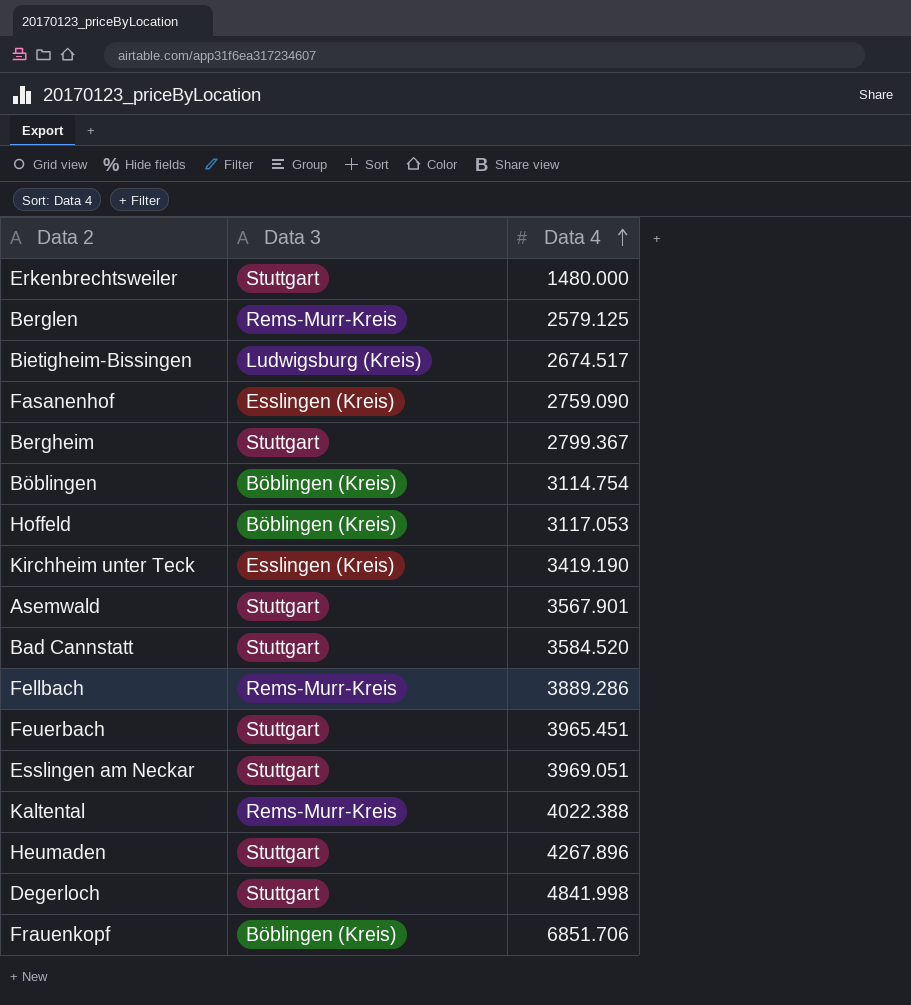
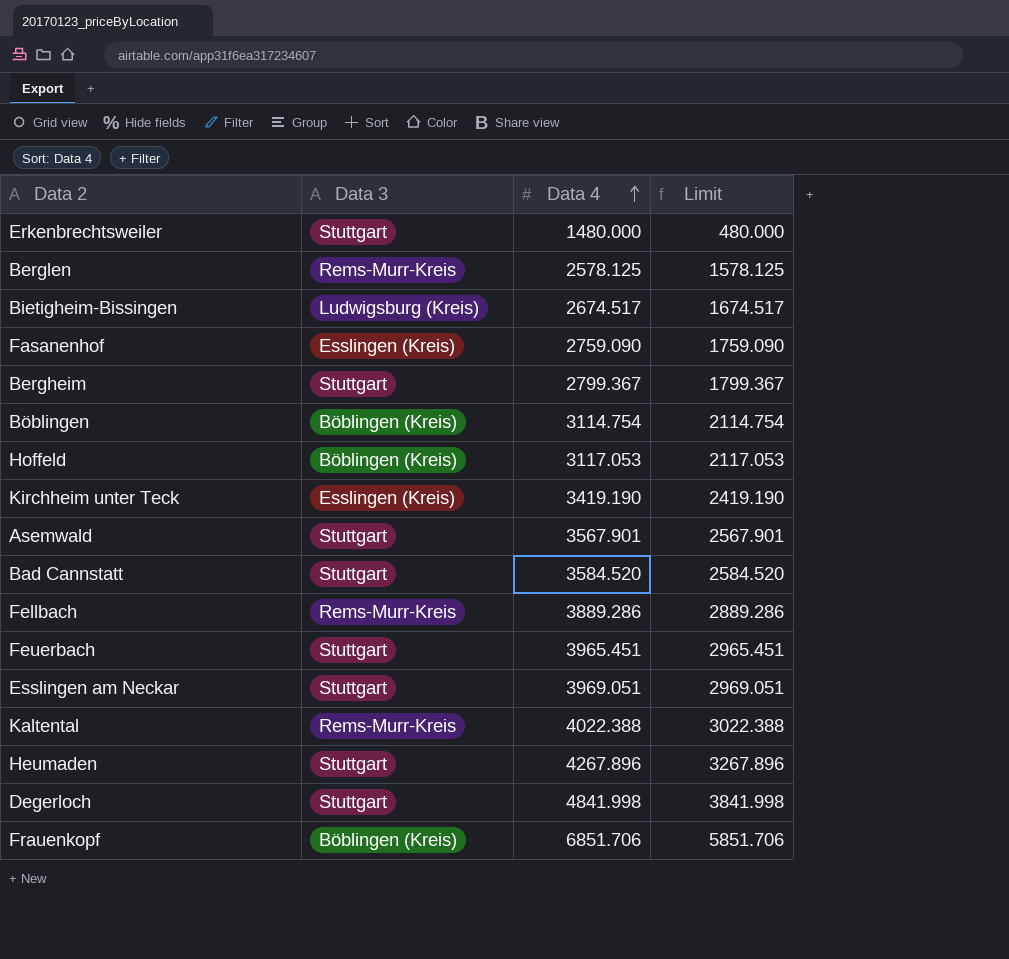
column Limit | formula: none -> [Data 4] - 1000
Berglen | Data 4: 2579.125 -> 2578.125

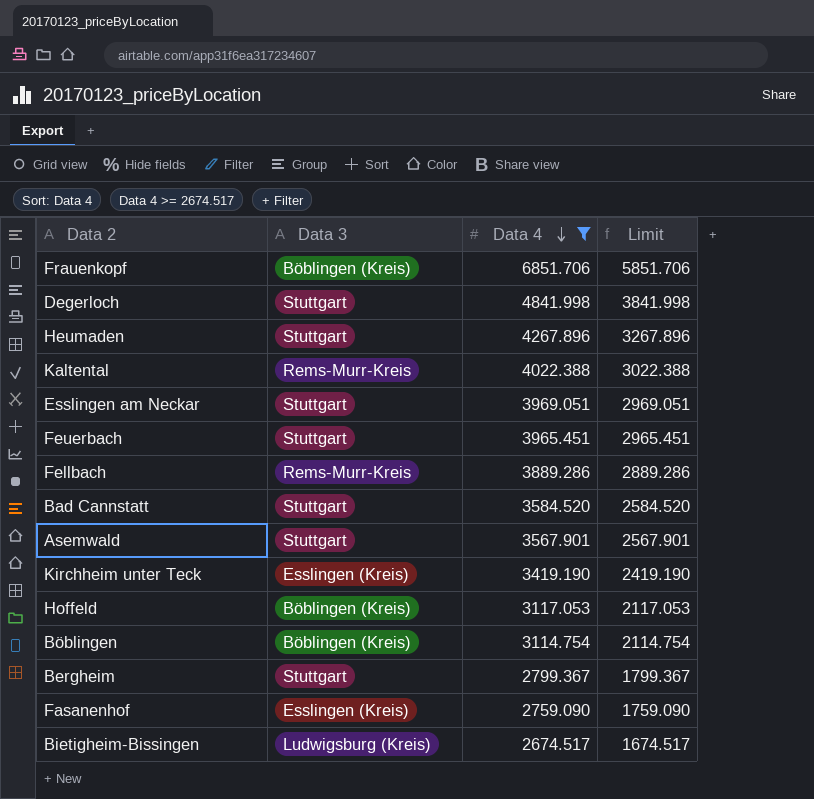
filter: none -> Data 4 >= 2674.517
row order: Data 4 ascending -> Data 4 descending

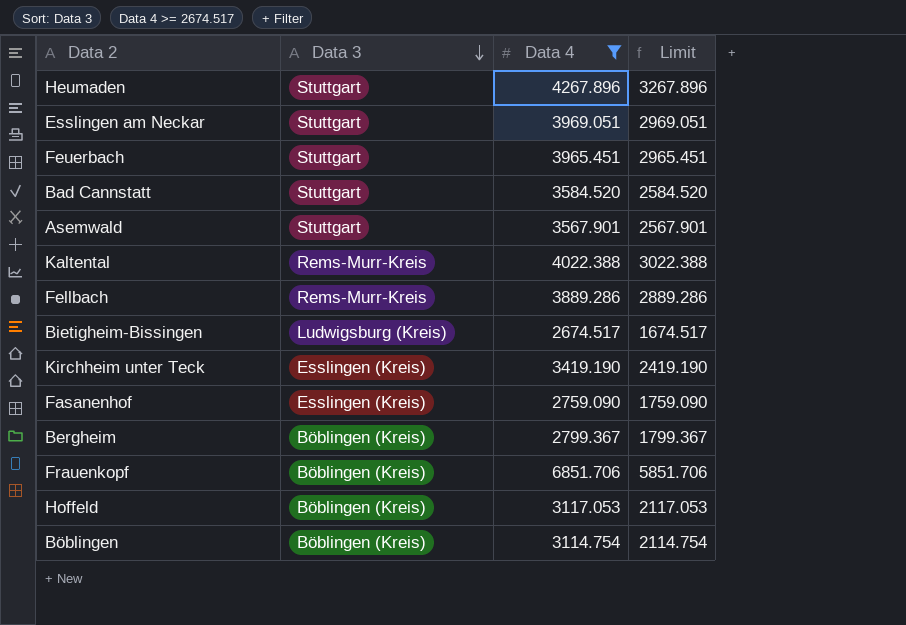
row order: Data 4 descending -> Data 3 descending
row Degerloch: Stuttgart | 4841.998 | 3841.998 -> none
Bergheim | Data 3: Stuttgart -> Böblingen (Kreis)

